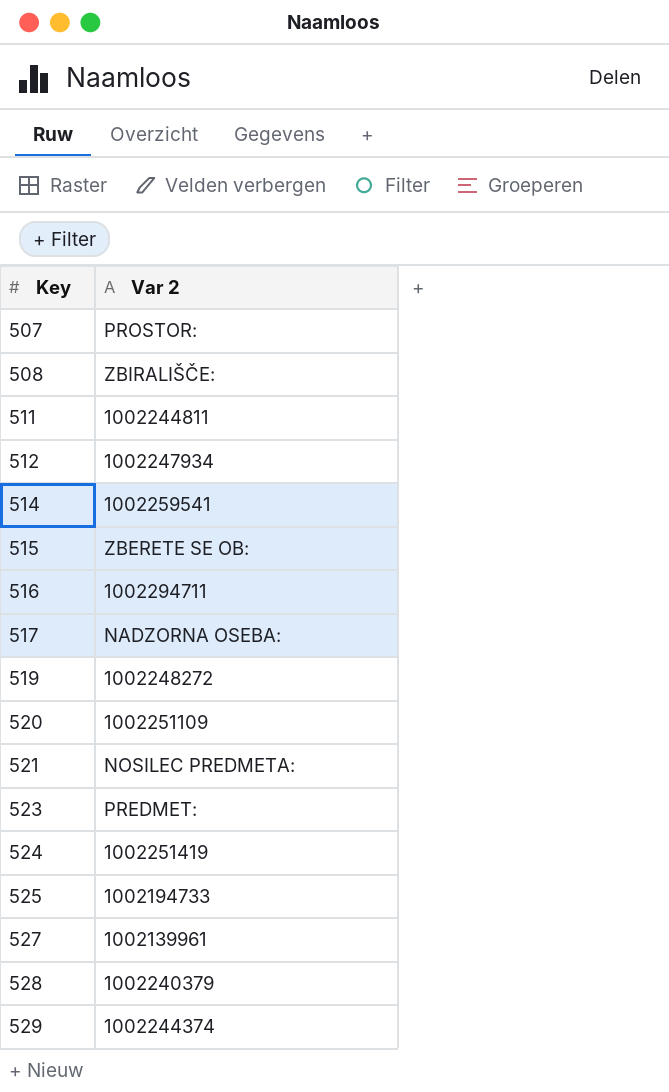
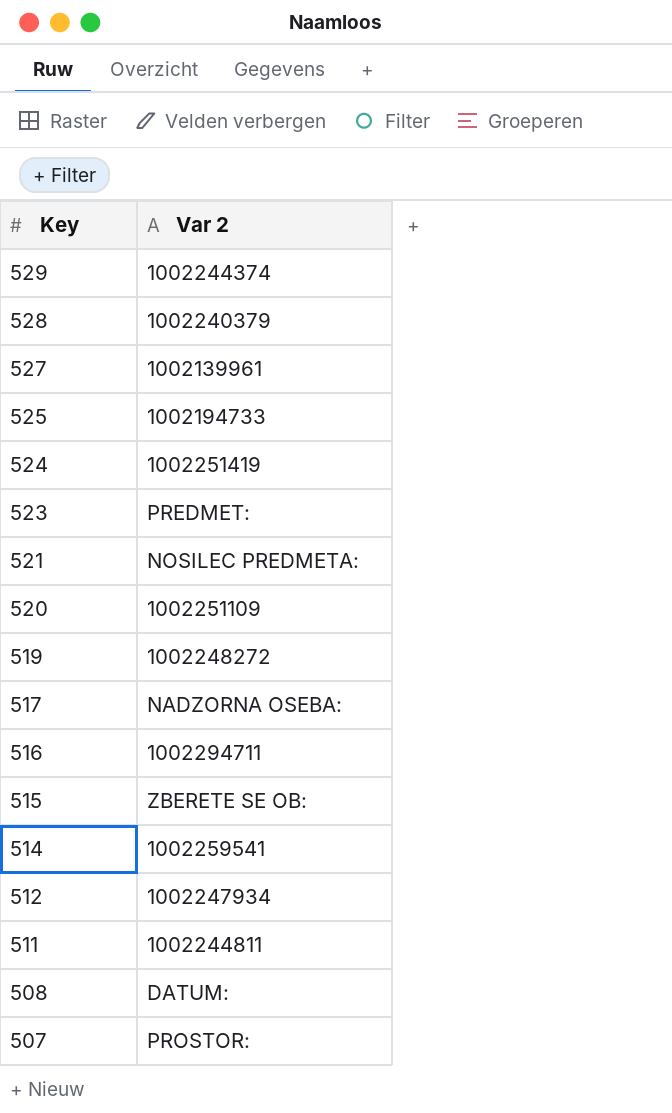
row order: Key ascending -> Key descending
508 | Var 2: ZBIRALIŠČE: -> DATUM:

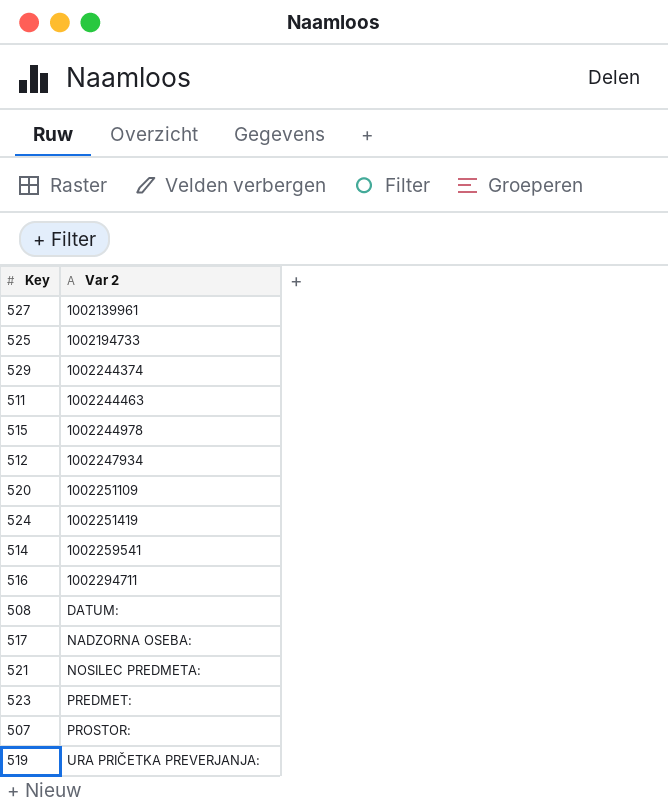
row order: Key descending -> Var 2 ascending
row 528: 1002240379 -> none
511 | Var 2: 1002244811 -> 1002244463
515 | Var 2: ZBERETE SE OB: -> 1002244978
519 | Var 2: 1002248272 -> URA PRIČETKA PREVERJANJA:

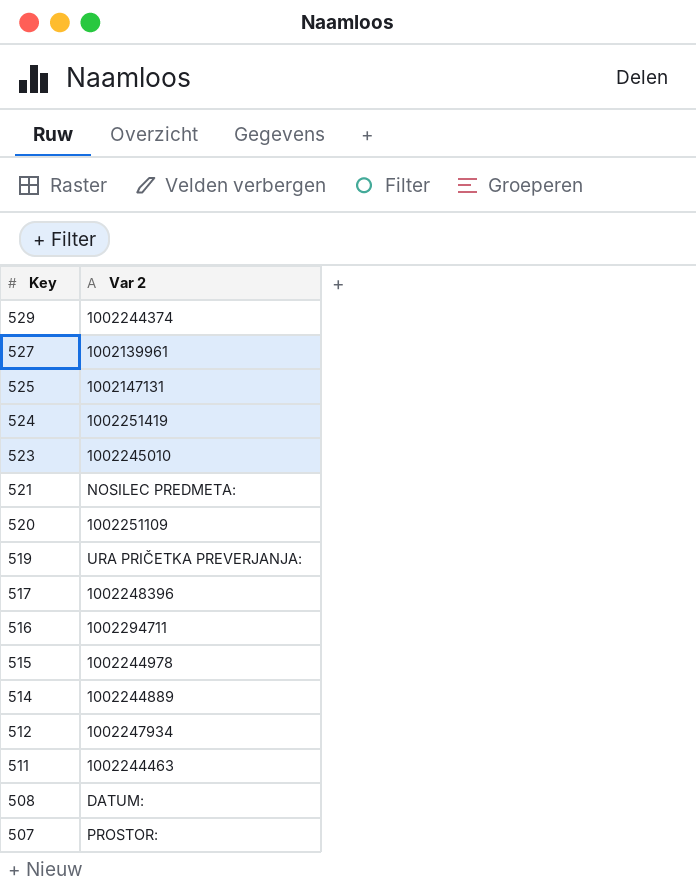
row order: Var 2 ascending -> Key descending
525 | Var 2: 1002194733 -> 1002147131
523 | Var 2: PREDMET: -> 1002245010
517 | Var 2: NADZORNA OSEBA: -> 1002248396
514 | Var 2: 1002259541 -> 1002244889

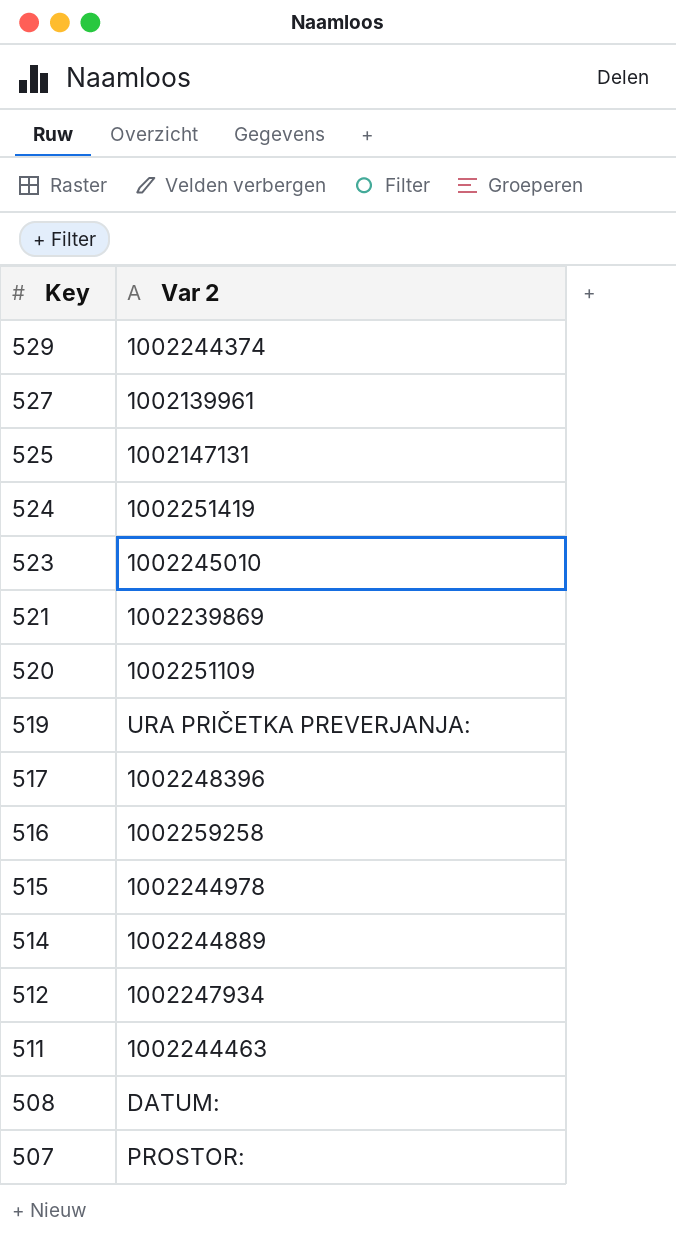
521 | Var 2: NOSILEC PREDMETA: -> 1002239869
516 | Var 2: 1002294711 -> 1002259258

